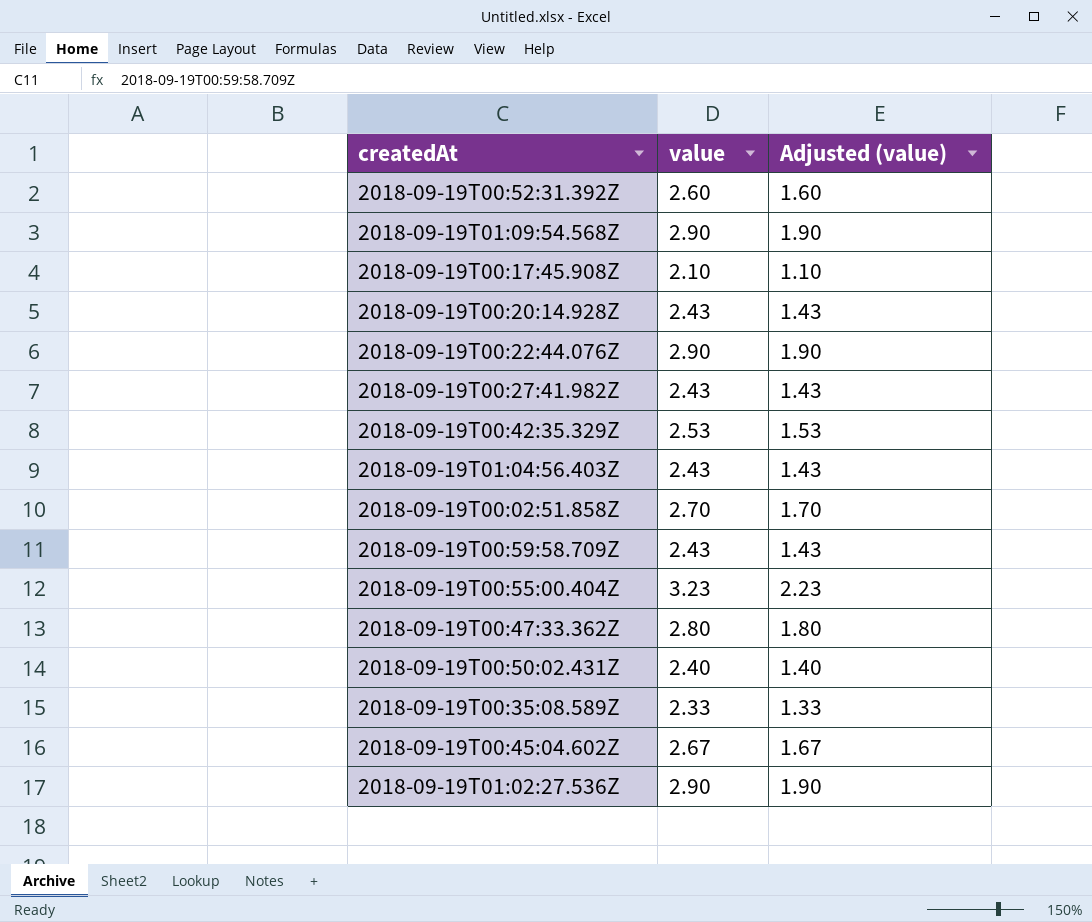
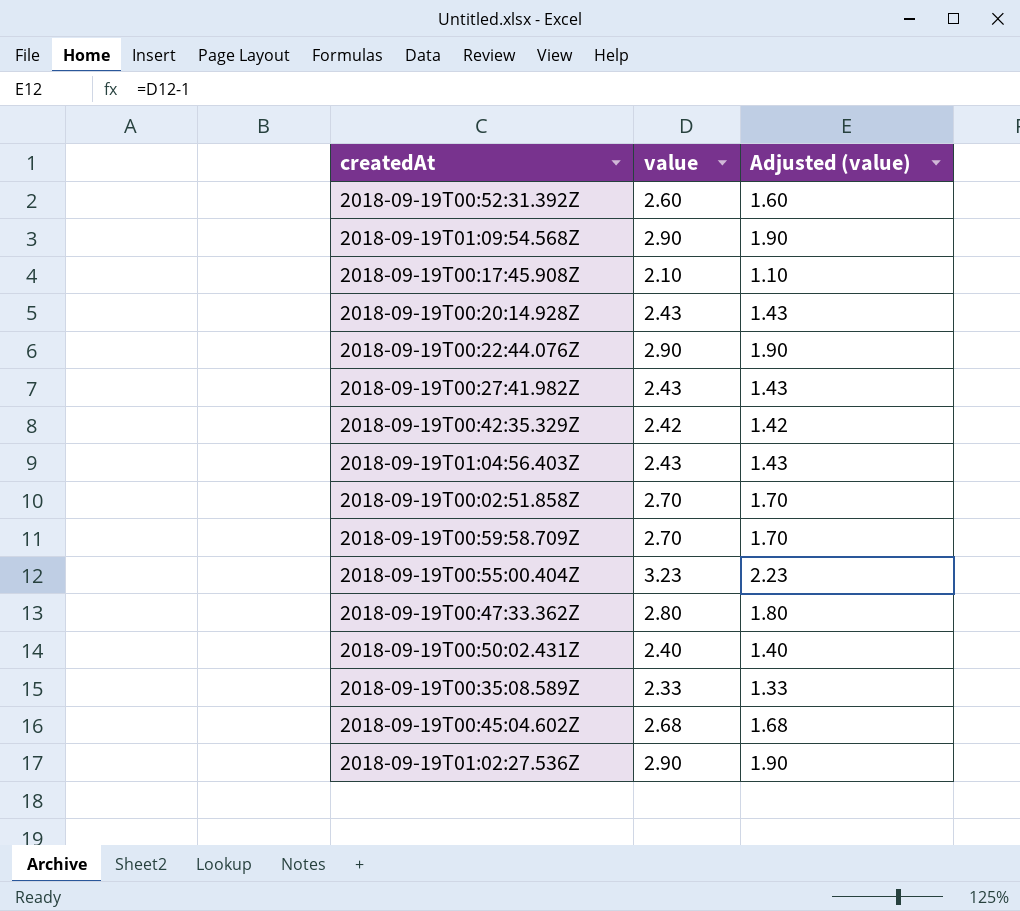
2018-09-19T00:42:35.329Z | value: 2.53 -> 2.42
2018-09-19T00:42:35.329Z | Adjusted (value): 1.53 -> 1.42
2018-09-19T00:59:58.709Z | value: 2.43 -> 2.70
2018-09-19T00:59:58.709Z | Adjusted (value): 1.43 -> 1.70
2018-09-19T00:45:04.602Z | value: 2.67 -> 2.68
2018-09-19T00:45:04.602Z | Adjusted (value): 1.67 -> 1.68

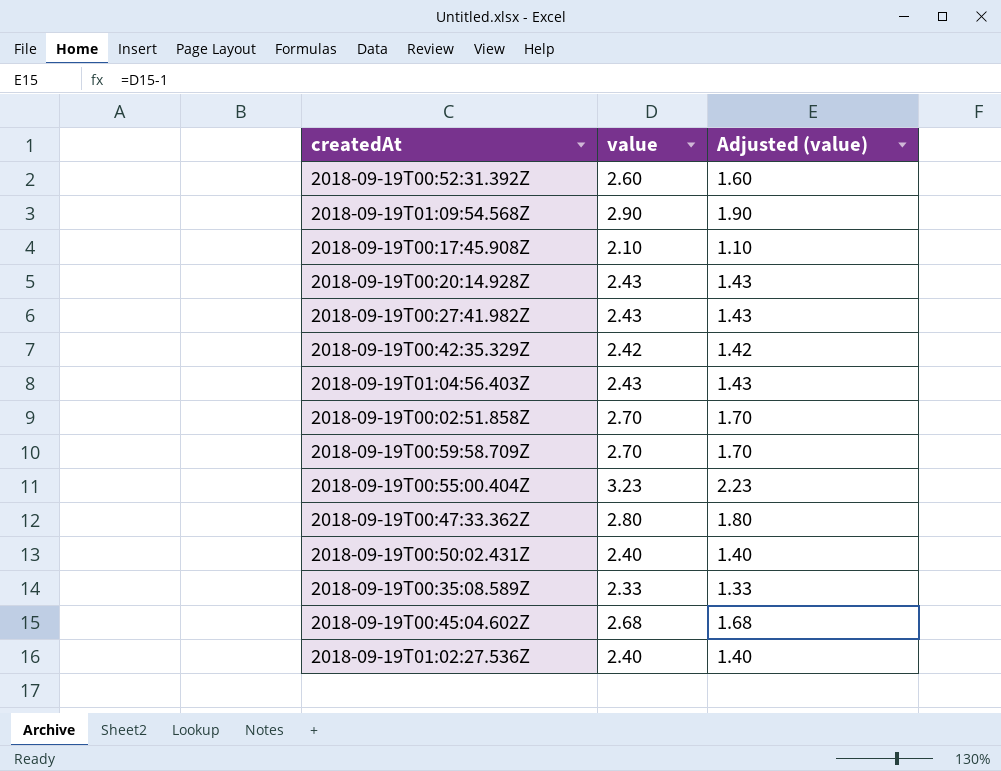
row 2018-09-19T00:22:44.076Z: 2.90 | 1.90 -> none
2018-09-19T01:02:27.536Z | value: 2.90 -> 2.40
2018-09-19T01:02:27.536Z | Adjusted (value): 1.90 -> 1.40

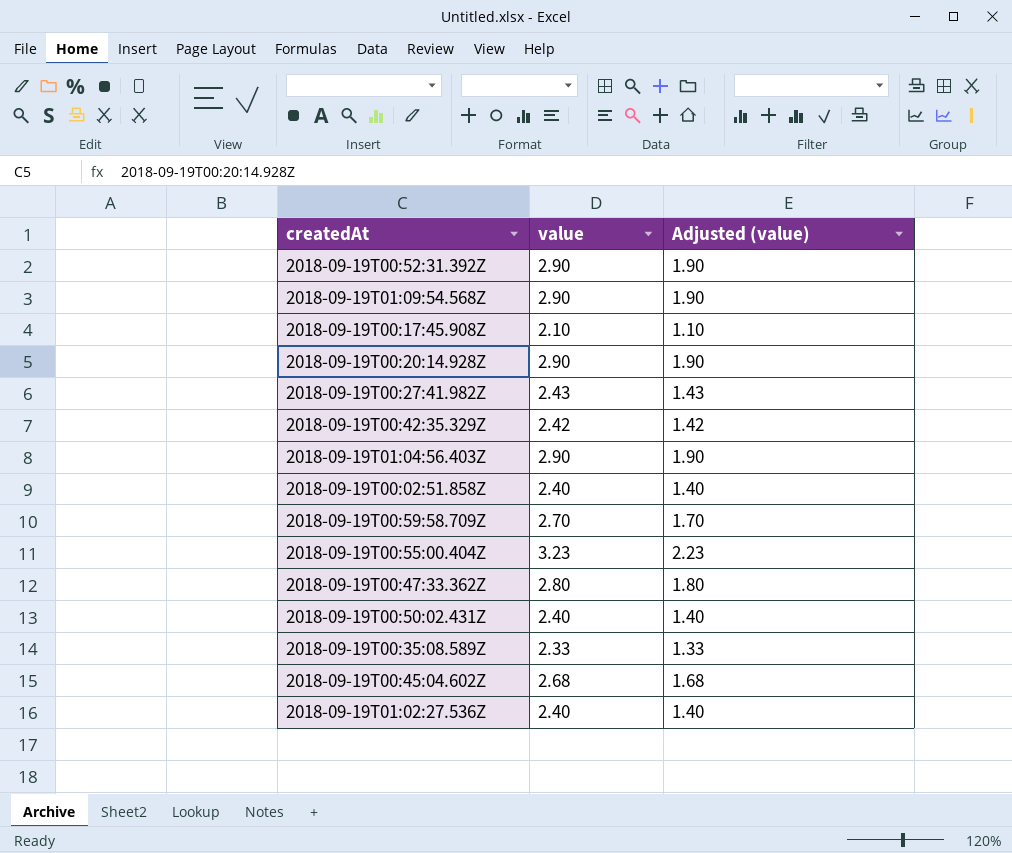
2018-09-19T00:52:31.392Z | value: 2.60 -> 2.90
2018-09-19T00:52:31.392Z | Adjusted (value): 1.60 -> 1.90
2018-09-19T00:20:14.928Z | value: 2.43 -> 2.90
2018-09-19T00:20:14.928Z | Adjusted (value): 1.43 -> 1.90
2018-09-19T01:04:56.403Z | value: 2.43 -> 2.90
2018-09-19T01:04:56.403Z | Adjusted (value): 1.43 -> 1.90
2018-09-19T00:02:51.858Z | value: 2.70 -> 2.40
2018-09-19T00:02:51.858Z | Adjusted (value): 1.70 -> 1.40

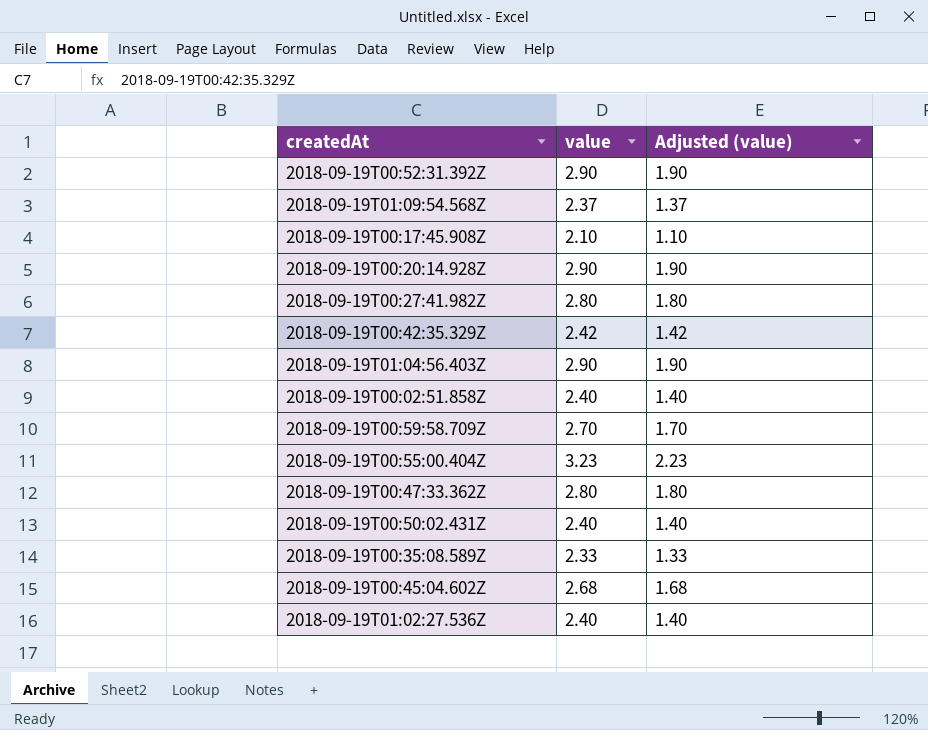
2018-09-19T01:09:54.568Z | value: 2.90 -> 2.37
2018-09-19T01:09:54.568Z | Adjusted (value): 1.90 -> 1.37
2018-09-19T00:27:41.982Z | value: 2.43 -> 2.80
2018-09-19T00:27:41.982Z | Adjusted (value): 1.43 -> 1.80

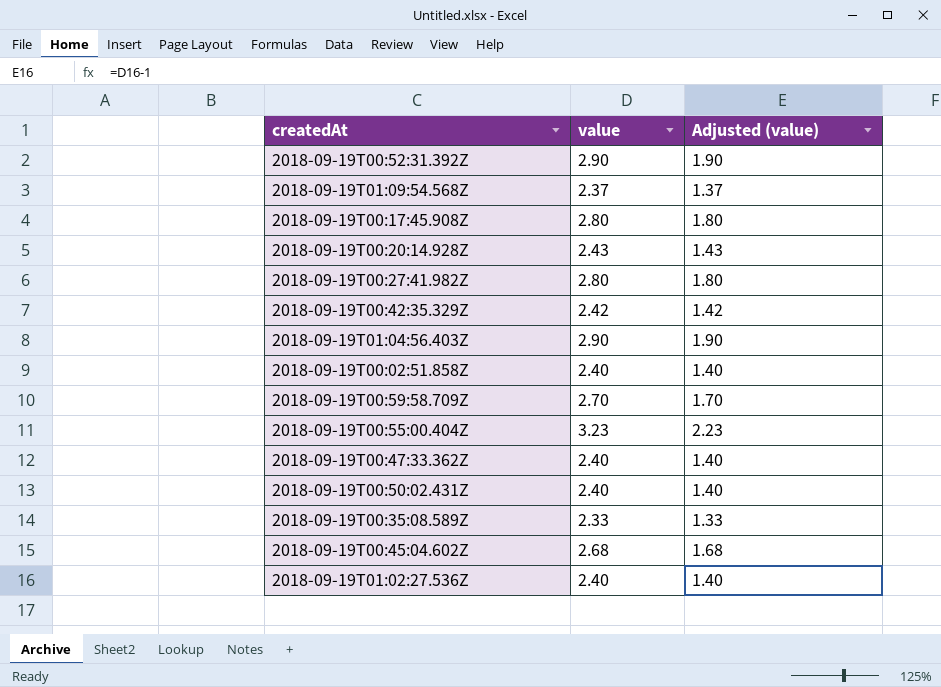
2018-09-19T00:17:45.908Z | value: 2.10 -> 2.80
2018-09-19T00:17:45.908Z | Adjusted (value): 1.10 -> 1.80
2018-09-19T00:20:14.928Z | value: 2.90 -> 2.43
2018-09-19T00:20:14.928Z | Adjusted (value): 1.90 -> 1.43
2018-09-19T00:47:33.362Z | value: 2.80 -> 2.40
2018-09-19T00:47:33.362Z | Adjusted (value): 1.80 -> 1.40

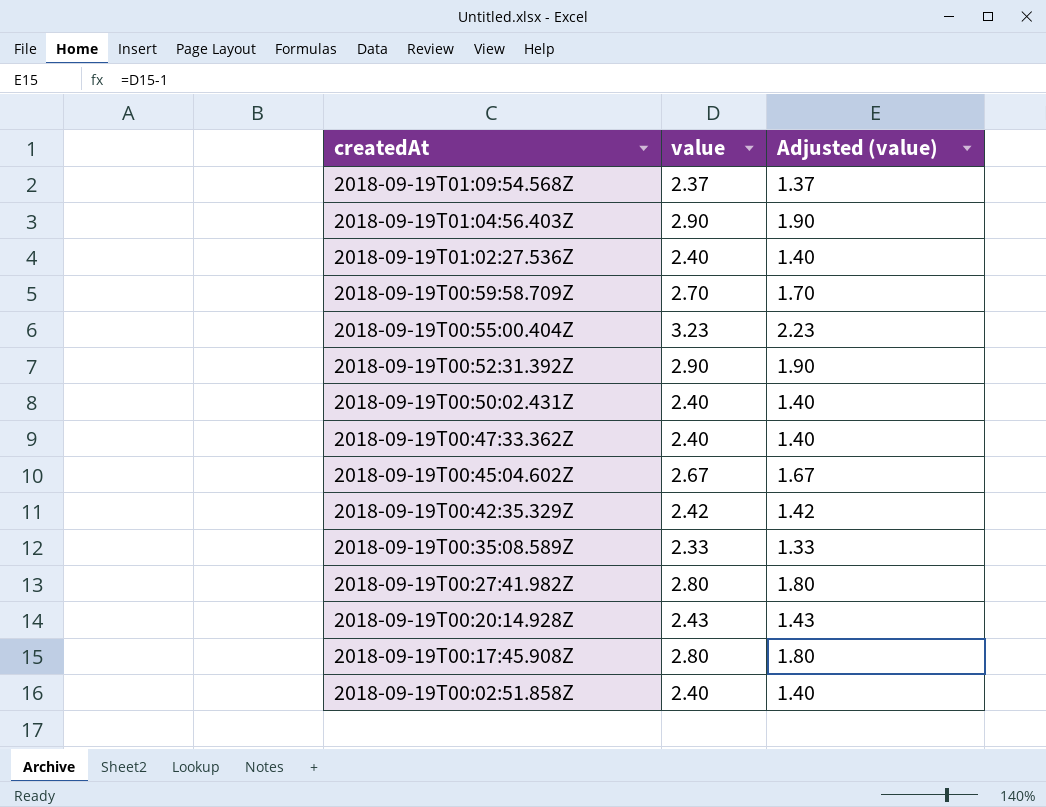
row order: none -> createdAt descending
2018-09-19T00:45:04.602Z | value: 2.68 -> 2.67
2018-09-19T00:45:04.602Z | Adjusted (value): 1.68 -> 1.67

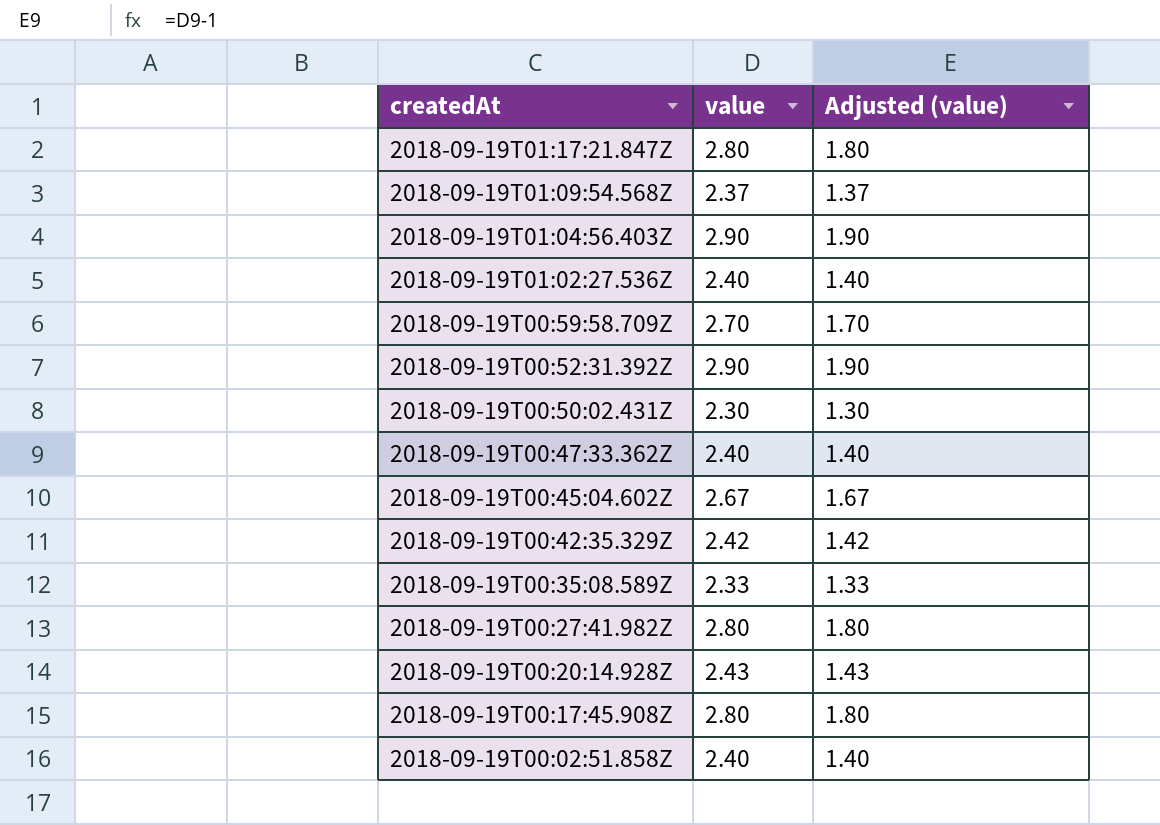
row 2018-09-19T00:55:00.404Z: 3.23 | 2.23 -> none
row 2018-09-19T01:17:21.847Z: none -> 2.80 | 1.80
2018-09-19T00:50:02.431Z | value: 2.40 -> 2.30
2018-09-19T00:50:02.431Z | Adjusted (value): 1.40 -> 1.30

